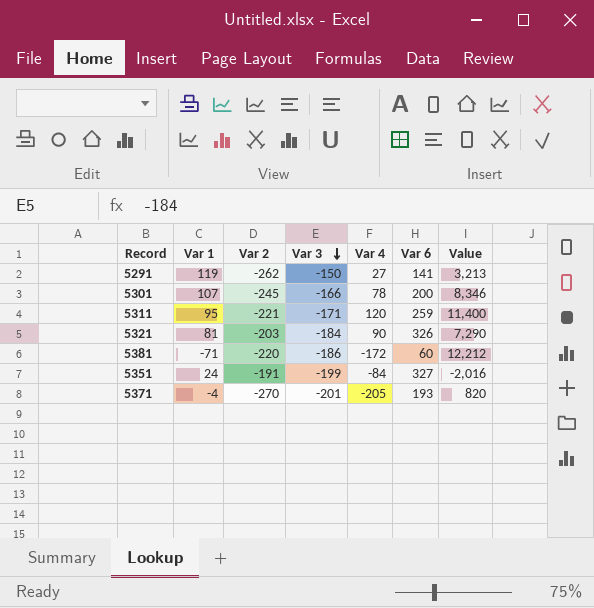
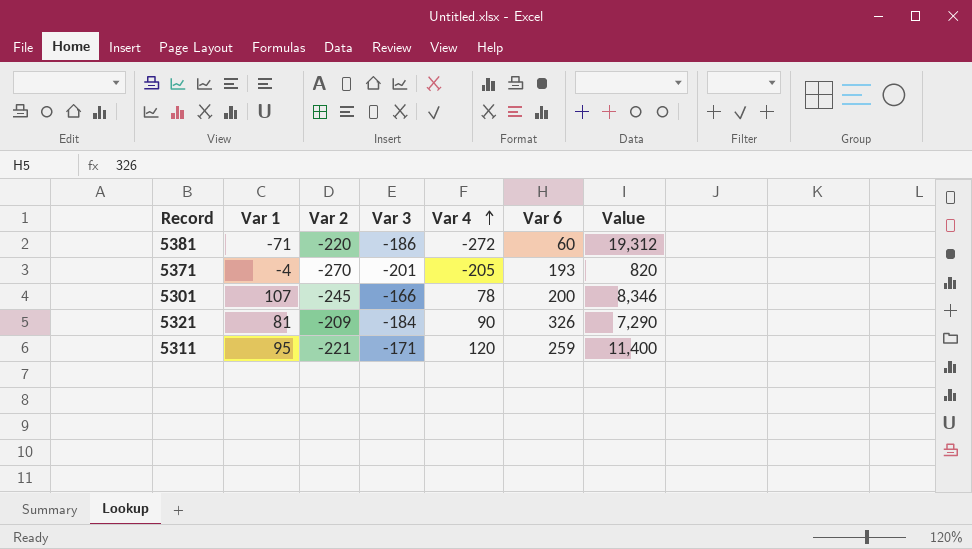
row order: Var 3 descending -> Var 4 ascending
row 5291: 119 | -262 | -150 | 27 | 141 | 3,213 -> none
row 5351: 24 | -191 | -199 | -84 | 327 | -2,016 -> none
5381 | Var 4: -172 -> -272
5381 | Value: 12,212 -> 19,312
5321 | Var 2: -203 -> -209

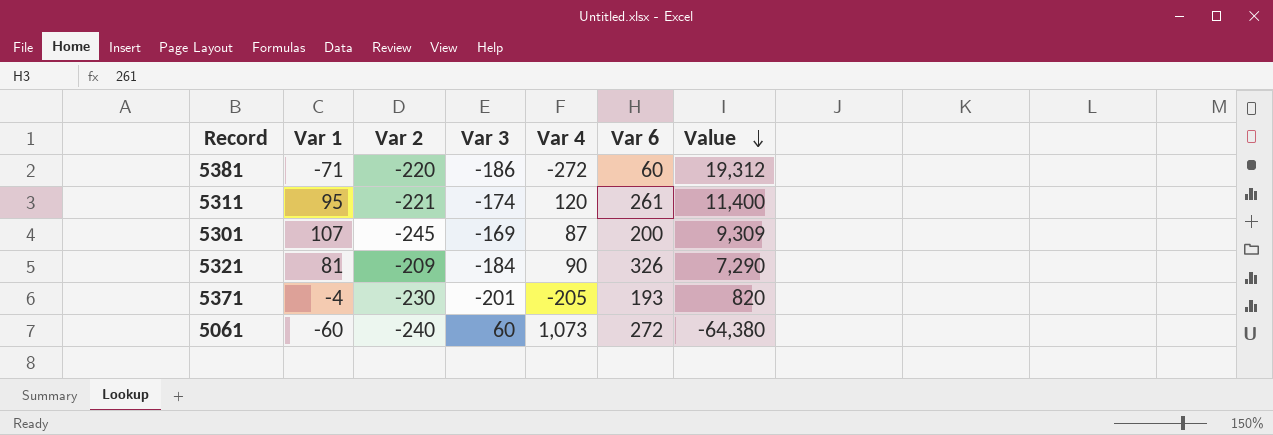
row order: Var 4 ascending -> Value descending
5311 | Var 3: -171 -> -174
5311 | Var 6: 259 -> 261
5301 | Var 3: -166 -> -169
5301 | Var 4: 78 -> 87
5301 | Value: 8,346 -> 9,309
5371 | Var 2: -270 -> -230
row 5061: none -> -60 | -240 | 60 | 1,073 | 272 | -64,380

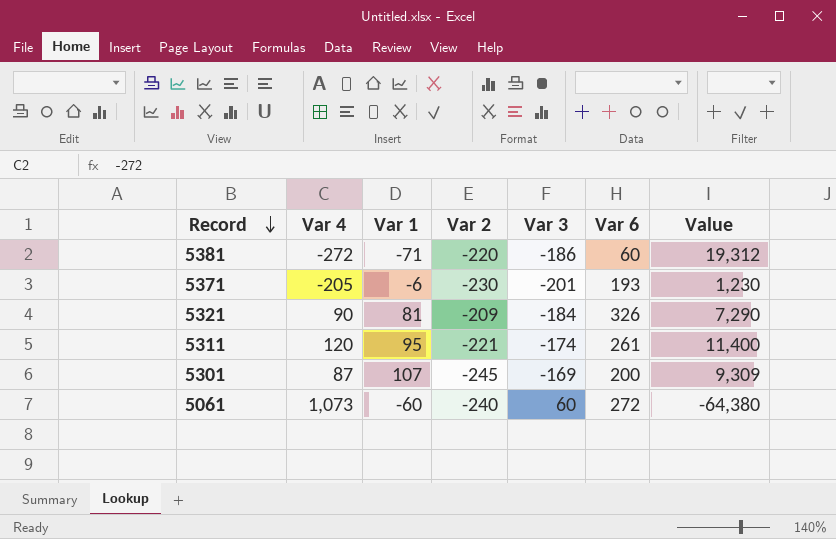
row order: Value descending -> Record descending
column Var 4 | position: 5 -> 2
5371 | Var 1: -4 -> -6
5371 | Value: 820 -> 1,230

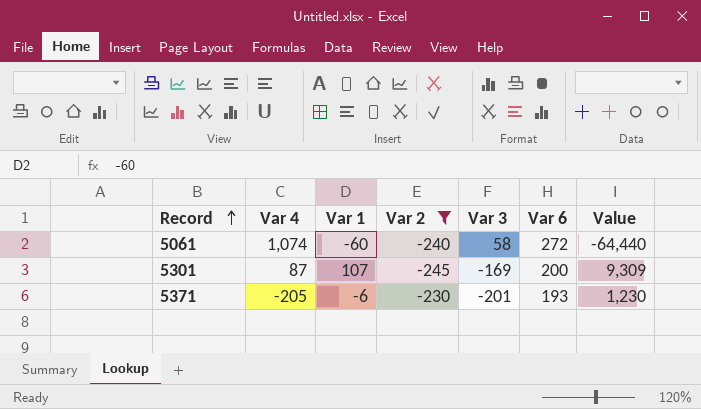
filter: none -> Var 2 <= -230
row order: Record descending -> Record ascending
5061 | Var 4: 1,073 -> 1,074
5061 | Var 3: 60 -> 58
5061 | Value: -64,380 -> -64,440

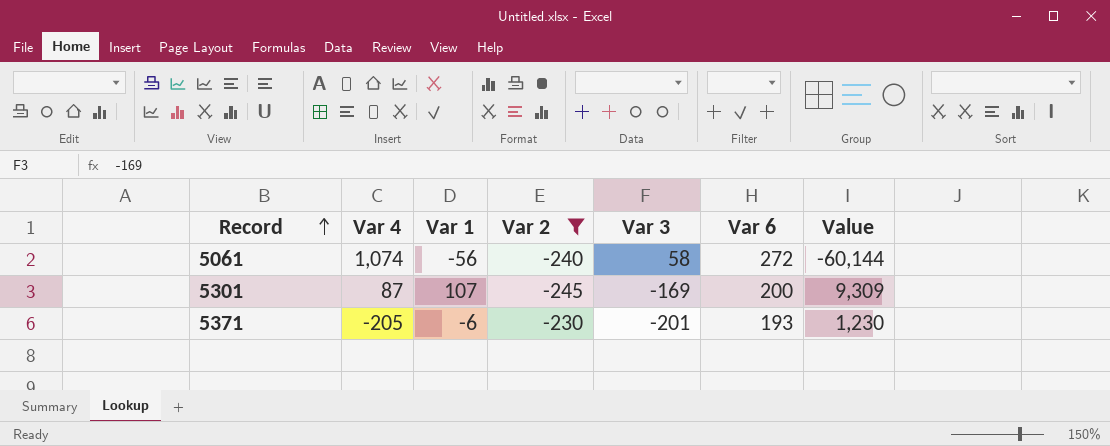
5061 | Var 1: -60 -> -56
5061 | Value: -64,440 -> -60,144

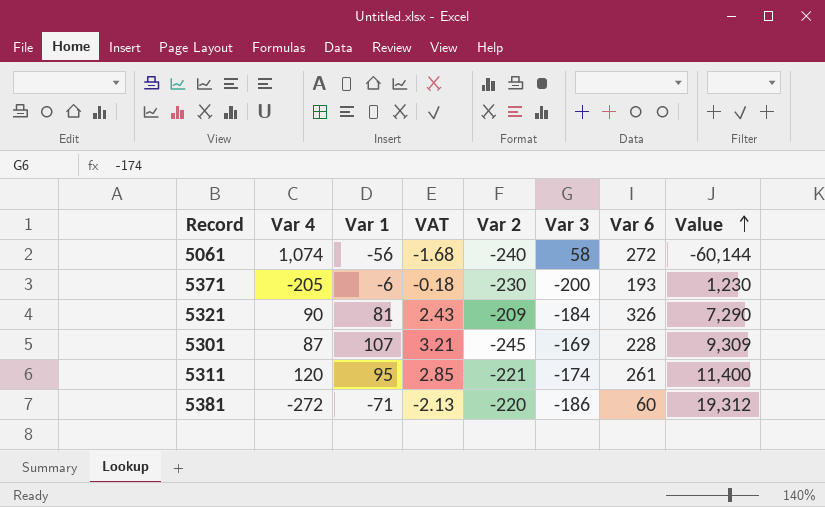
filter: Var 2 <= -230 -> none
row order: Record ascending -> Value ascending
column VAT | formula: none -> [Var 1] * 0.03
5371 | Var 3: -201 -> -200
5301 | Var 6: 200 -> 228

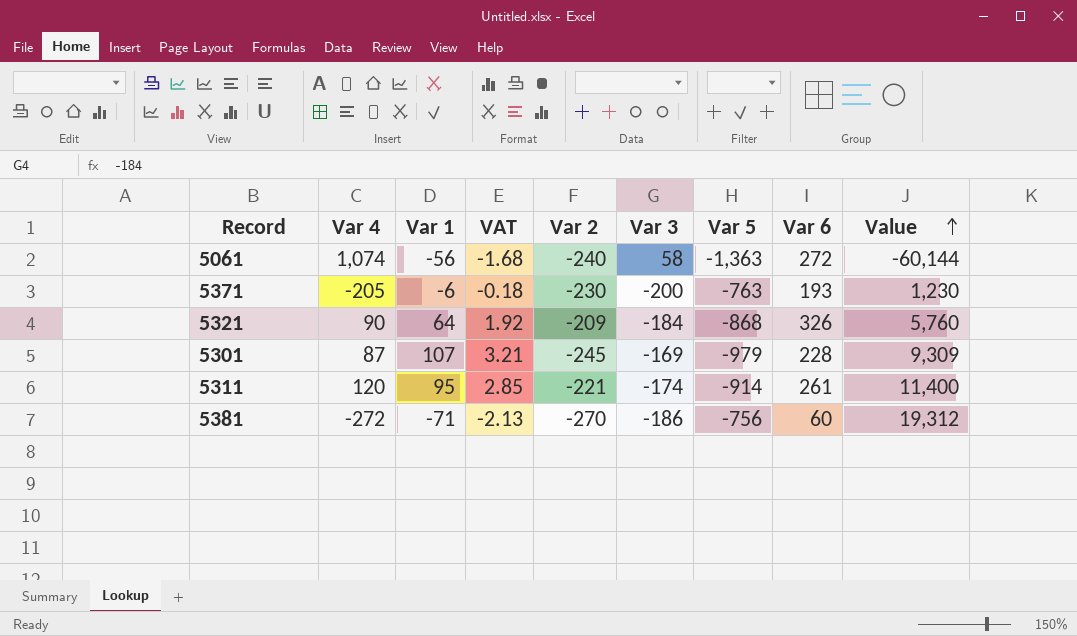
column Var 5 | position: none -> 7
5321 | Var 1: 81 -> 64
5321 | VAT: 2.43 -> 1.92
5321 | Value: 7,290 -> 5,760
5381 | Var 2: -220 -> -270

